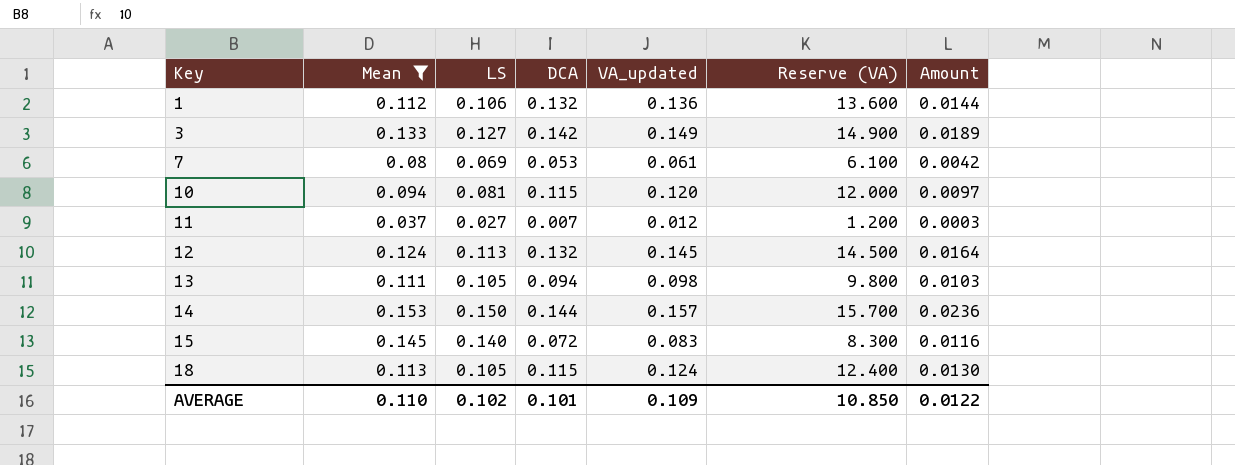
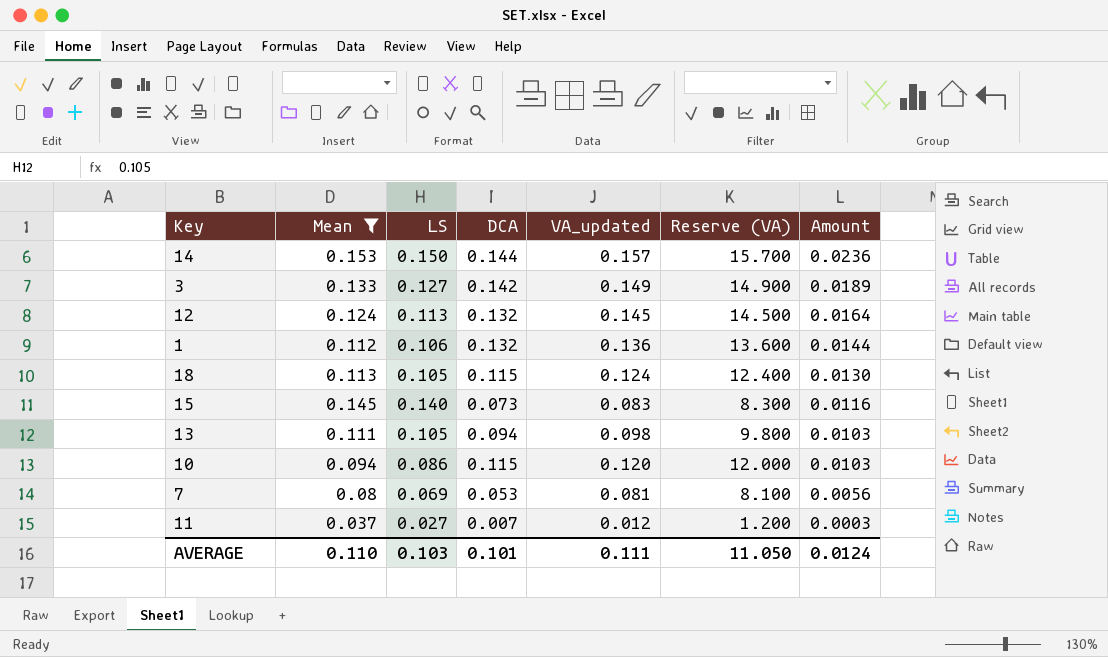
row order: Key ascending -> Amount descending
15 | DCA: 0.072 -> 0.073
10 | LS: 0.081 -> 0.086
10 | Amount: 0.0097 -> 0.0103
7 | VA_updated: 0.061 -> 0.081
7 | Reserve (VA): 6.100 -> 8.100
7 | Amount: 0.0042 -> 0.0056
AVERAGE | LS: 0.102 -> 0.103
AVERAGE | VA_updated: 0.109 -> 0.111
AVERAGE | Reserve (VA): 10.850 -> 11.050
AVERAGE | Amount: 0.0122 -> 0.0124

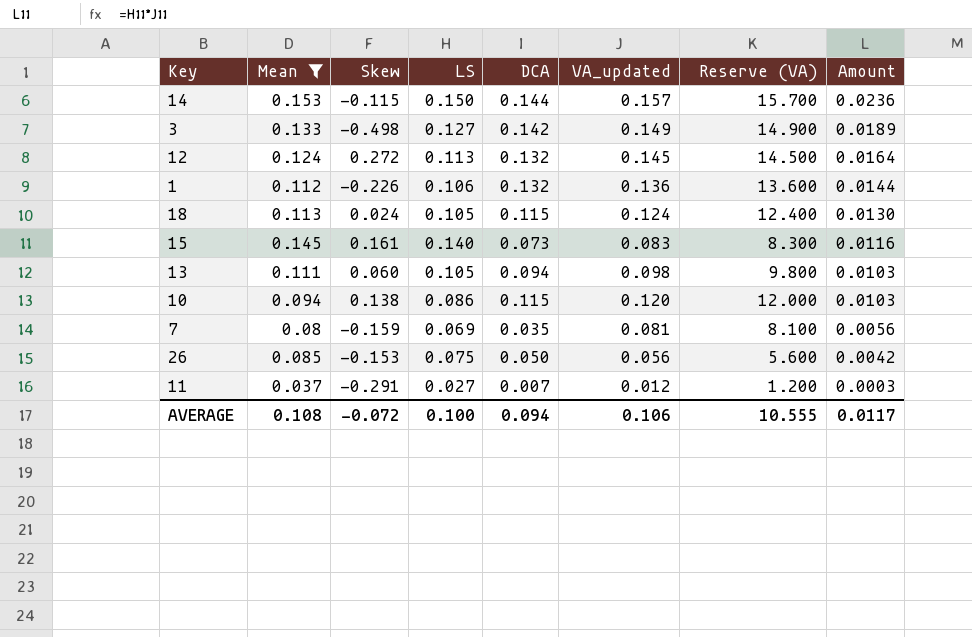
column Skew | position: none -> 3
7 | DCA: 0.053 -> 0.035
row 26: none -> 0.085 | -0.153 | 0.075 | 0.050 | 0.056 | 5.600 | 0.0042
AVERAGE | Mean: 0.110 -> 0.108
AVERAGE | LS: 0.103 -> 0.100
AVERAGE | DCA: 0.101 -> 0.094
AVERAGE | VA_updated: 0.111 -> 0.106
AVERAGE | Reserve (VA): 11.050 -> 10.555
AVERAGE | Amount: 0.0124 -> 0.0117

